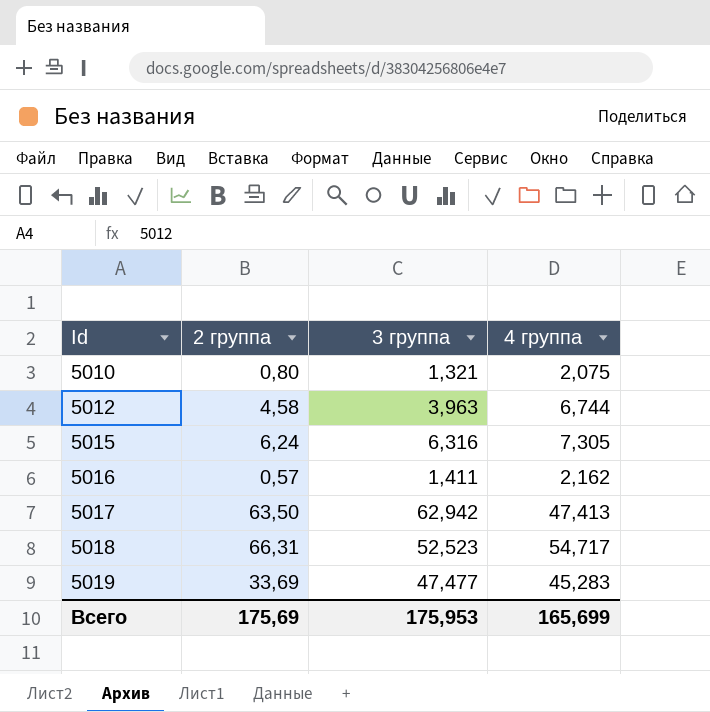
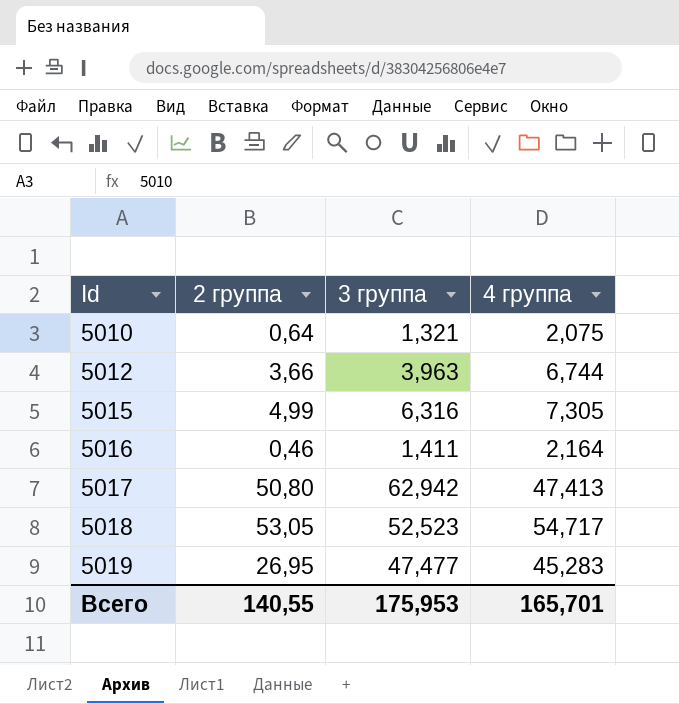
5010 | 2 группа: 0,80 -> 0,64
5012 | 2 группа: 4,58 -> 3,66
5015 | 2 группа: 6,24 -> 4,99
5016 | 2 группа: 0,57 -> 0,46
5016 | 4 группа: 2,162 -> 2,164
5017 | 2 группа: 63,50 -> 50,80
5018 | 2 группа: 66,31 -> 53,05
5019 | 2 группа: 33,69 -> 26,95
Всего | 2 группа: 175,69 -> 140,55
Всего | 4 группа: 165,699 -> 165,701

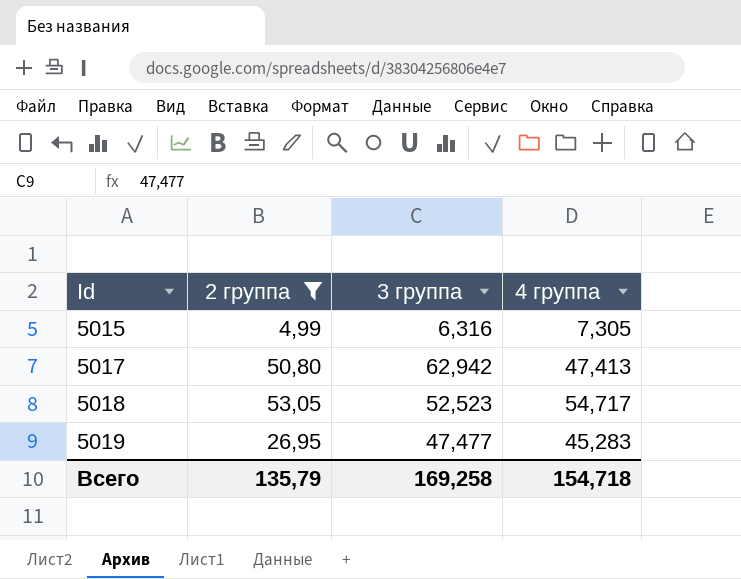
filter: none -> 2 группа >= 4,99
Всего | 2 группа: 140,55 -> 135,79
Всего | 3 группа: 175,953 -> 169,258
Всего | 4 группа: 165,701 -> 154,718

